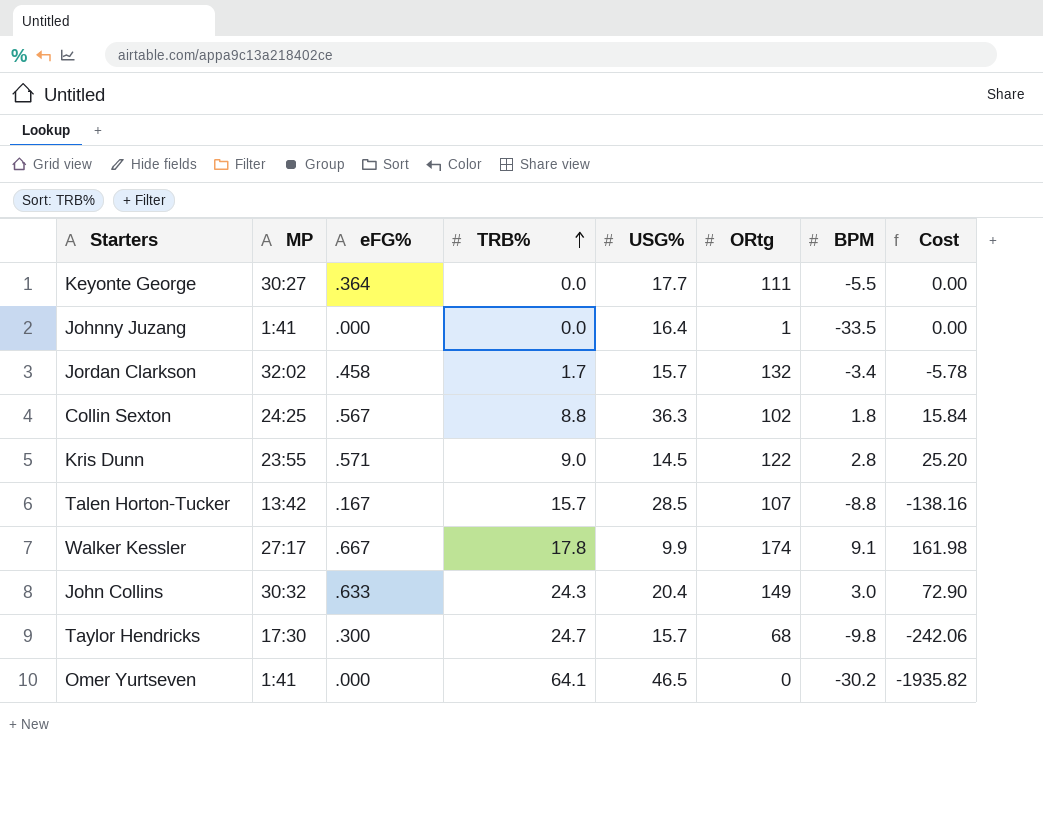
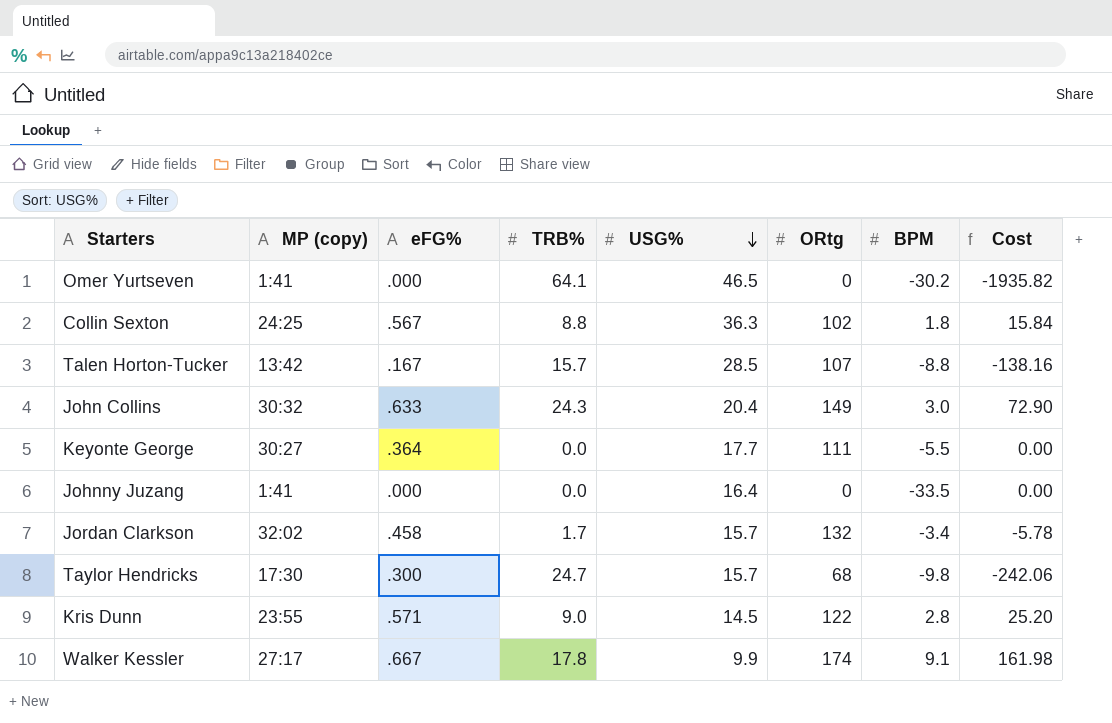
row order: TRB% ascending -> USG% descending
column name: MP -> MP (copy)
Johnny Juzang | ORtg: 1 -> 0

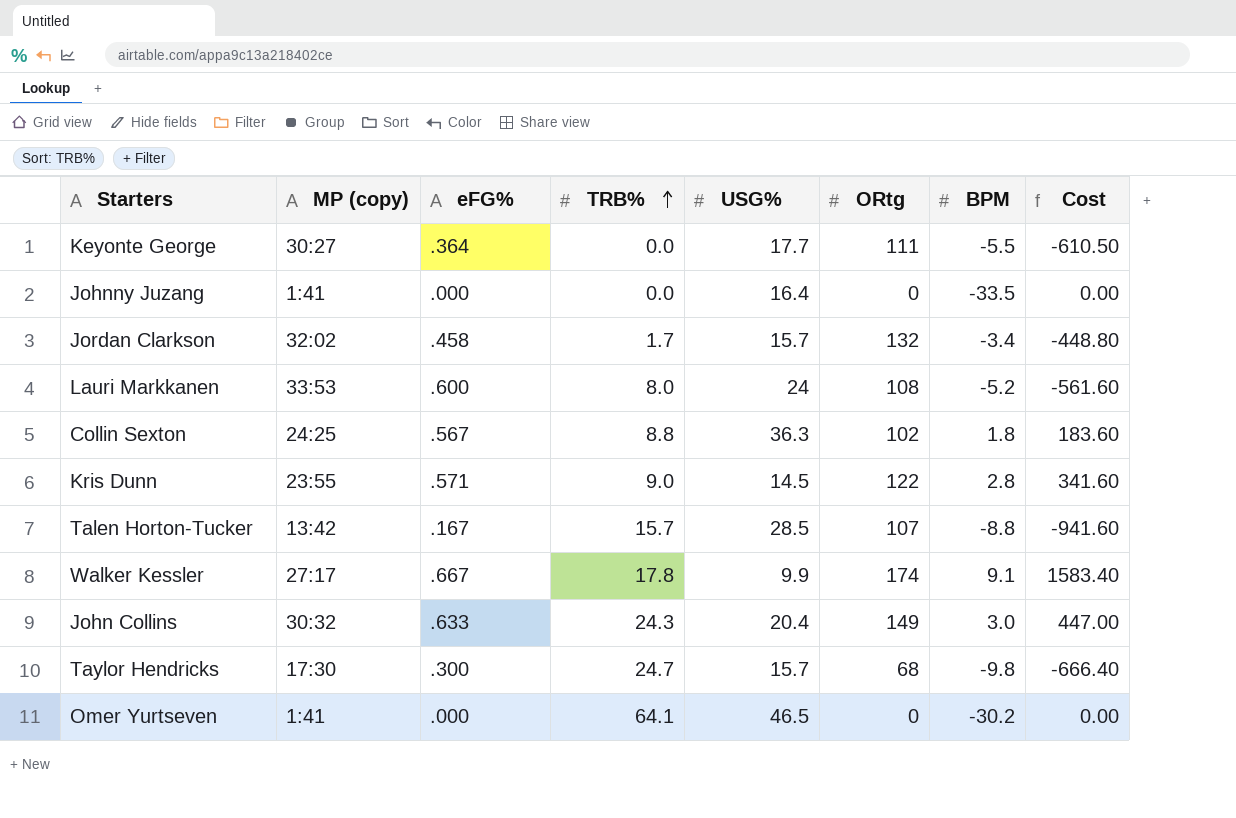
row order: USG% descending -> TRB% ascending
column Cost | formula: [TRB%] * [BPM] -> [ORtg] * [BPM]
row Lauri Markkanen: none -> 33:53 | .600 | 8.0 | 24 | 108 | -5.2 | -561.60

